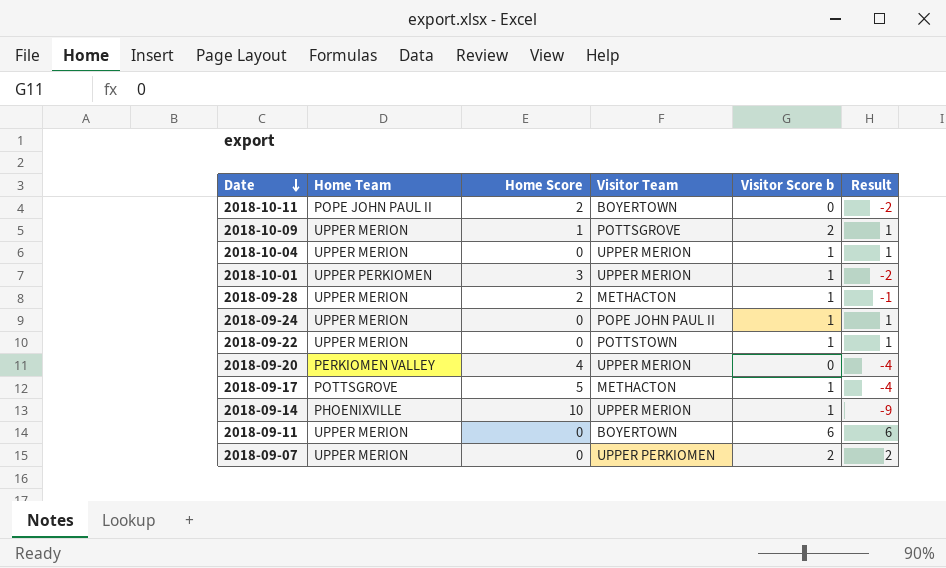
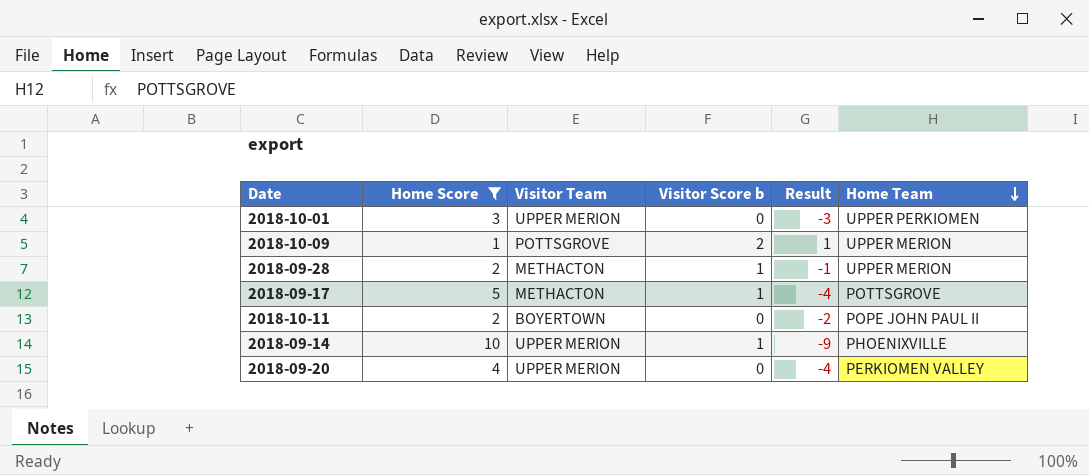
filter: none -> Home Score != 0
row order: Date descending -> Home Team descending
column Home Team | position: 2 -> 6
2018-10-01 | Visitor Score b: 1 -> 0
2018-10-01 | Result: -2 -> -3

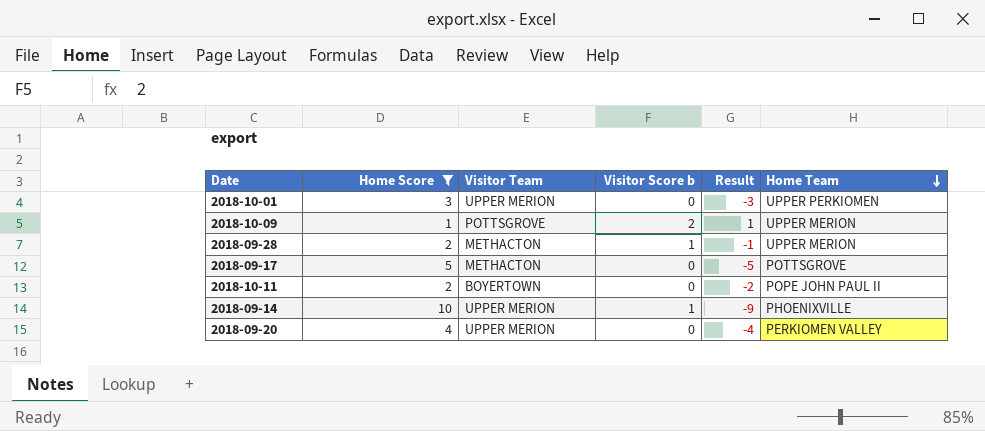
2018-09-17 | Visitor Score b: 1 -> 0
2018-09-17 | Result: -4 -> -5

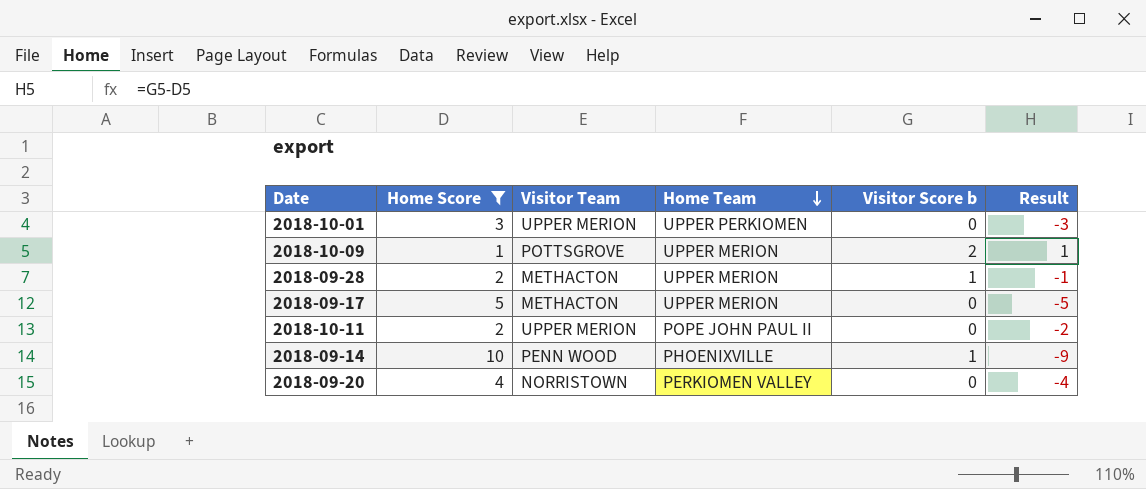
column Home Team | position: 6 -> 4
2018-09-17 | Home Team: POTTSGROVE -> UPPER MERION
2018-10-11 | Visitor Team: BOYERTOWN -> UPPER MERION
2018-09-14 | Visitor Team: UPPER MERION -> PENN WOOD
2018-09-20 | Visitor Team: UPPER MERION -> NORRISTOWN

